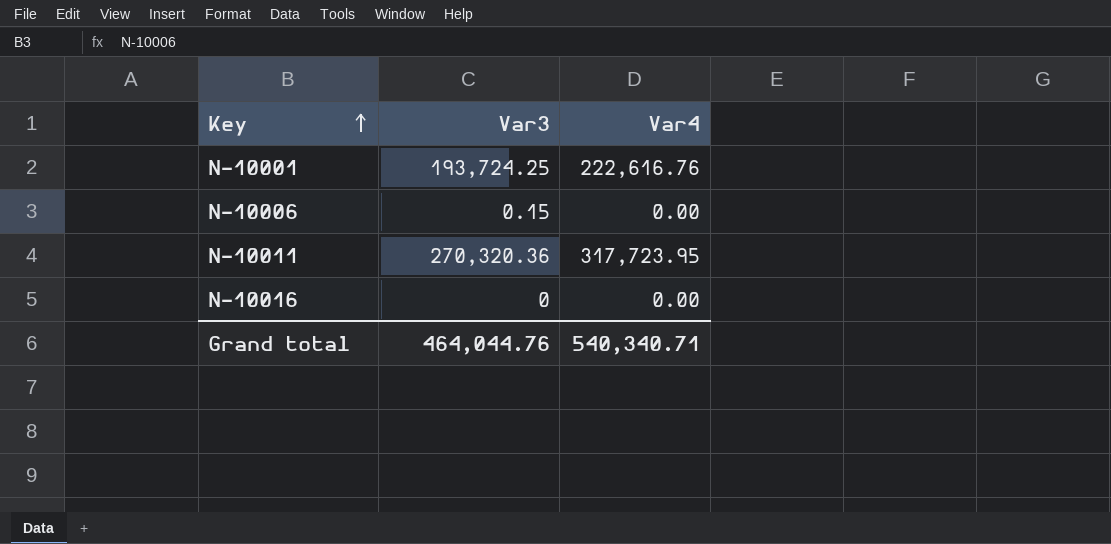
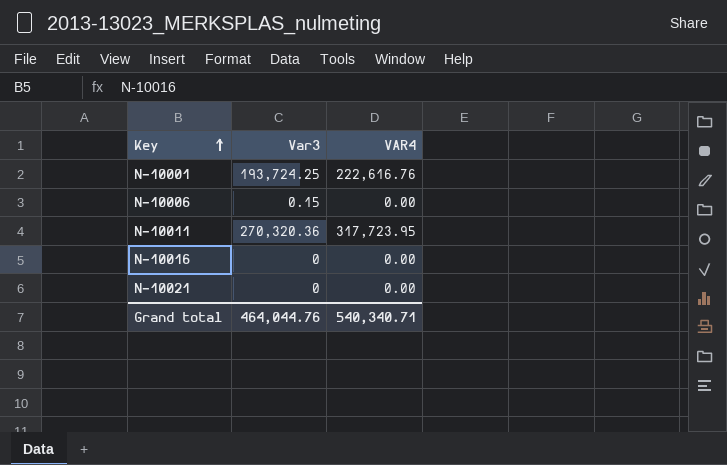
column name: Var4 -> VAR4
row N-10021: none -> 0 | 0.00

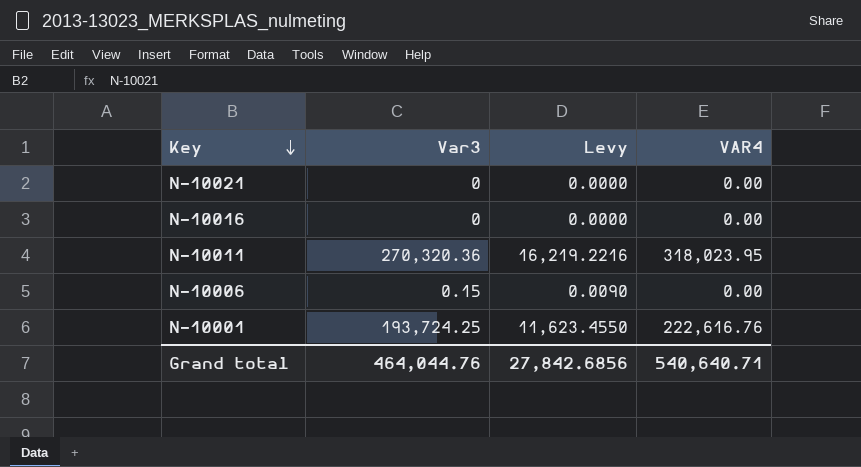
row order: Key ascending -> Key descending
column Levy | formula: none -> [Var3] * 0.06
N-10011 | VAR4: 317,723.95 -> 318,023.95
Grand total | VAR4: 540,340.71 -> 540,640.71

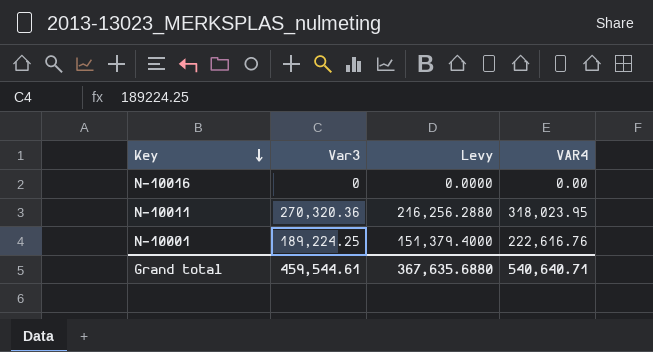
column Levy | formula: [Var3] * 0.06 -> [Var3] * 0.8
row N-10021: 0 | 0.0000 | 0.00 -> none
row N-10006: 0.15 | 0.0090 | 0.00 -> none
N-10001 | Var3: 193,724.25 -> 189,224.25
Grand total | Var3: 464,044.76 -> 459,544.61
Grand total | Levy: 27,842.6856 -> 367,635.6880

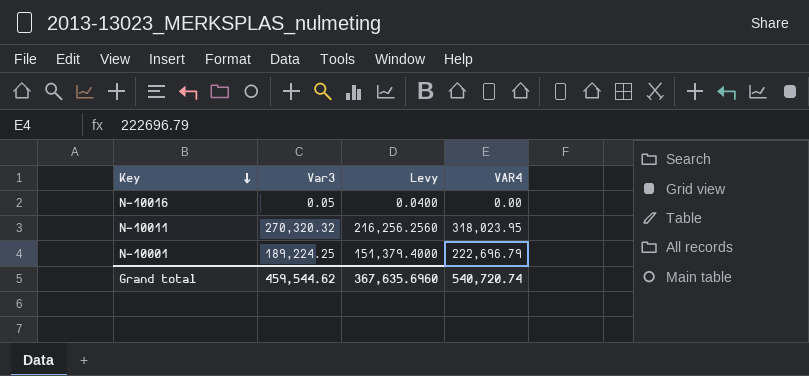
N-10016 | Var3: 0 -> 0.05
N-10016 | Levy: 0.0000 -> 0.0400
N-10011 | Var3: 270,320.36 -> 270,320.32
N-10011 | Levy: 216,256.2880 -> 216,256.2560
N-10001 | VAR4: 222,616.76 -> 222,696.79
Grand total | Var3: 459,544.61 -> 459,544.62
Grand total | Levy: 367,635.6880 -> 367,635.6960
Grand total | VAR4: 540,640.71 -> 540,720.74

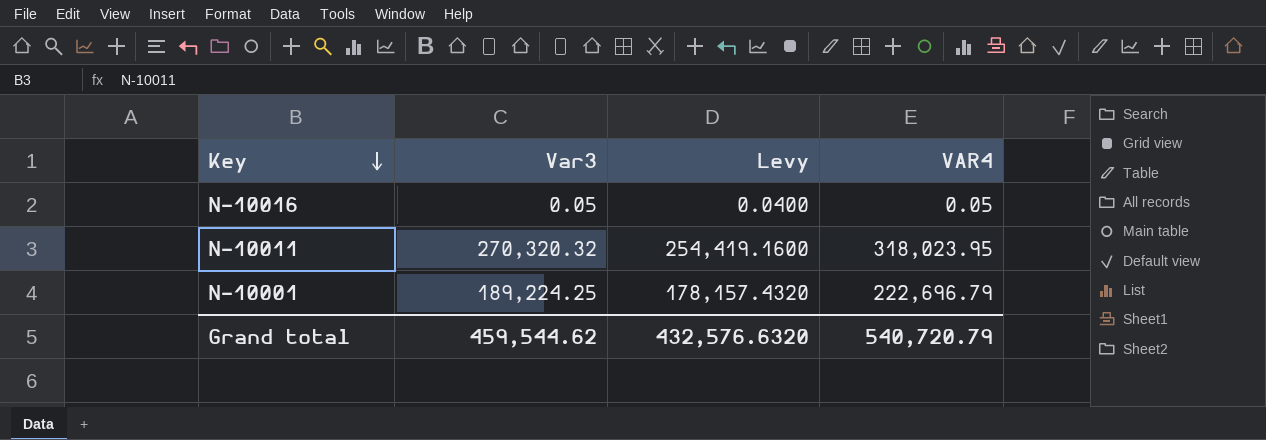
column Levy | formula: [Var3] * 0.8 -> [VAR4] * 0.8
N-10016 | VAR4: 0.00 -> 0.05
Grand total | Levy: 367,635.6960 -> 432,576.6320
Grand total | VAR4: 540,720.74 -> 540,720.79

